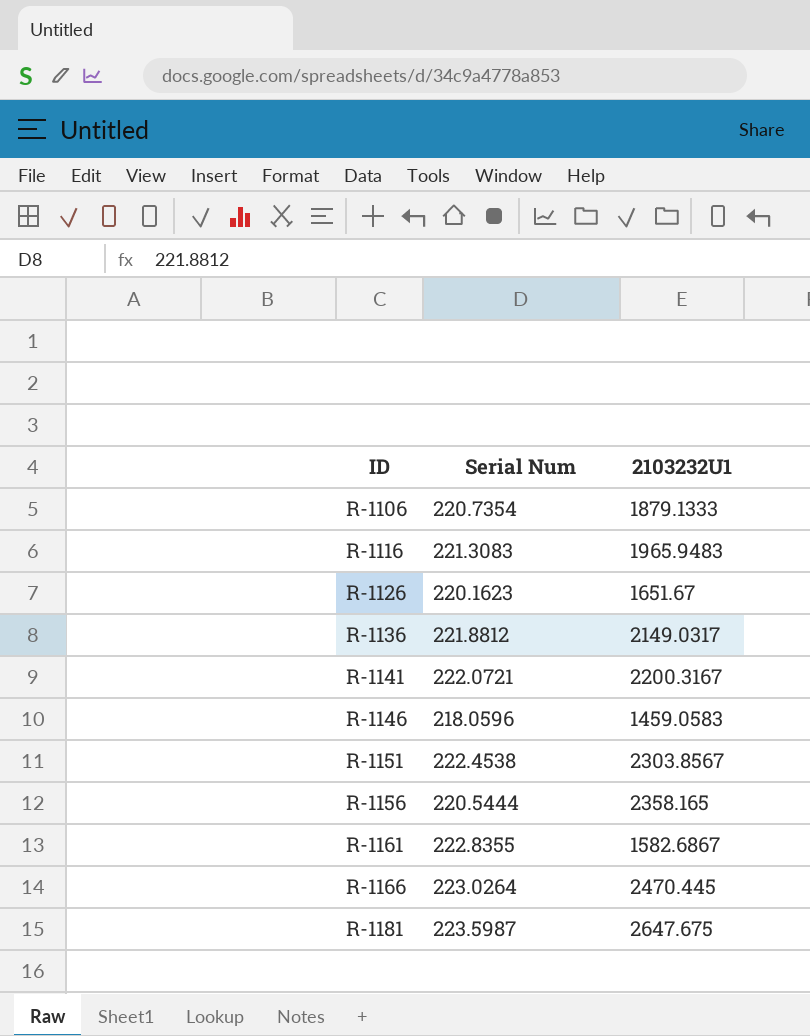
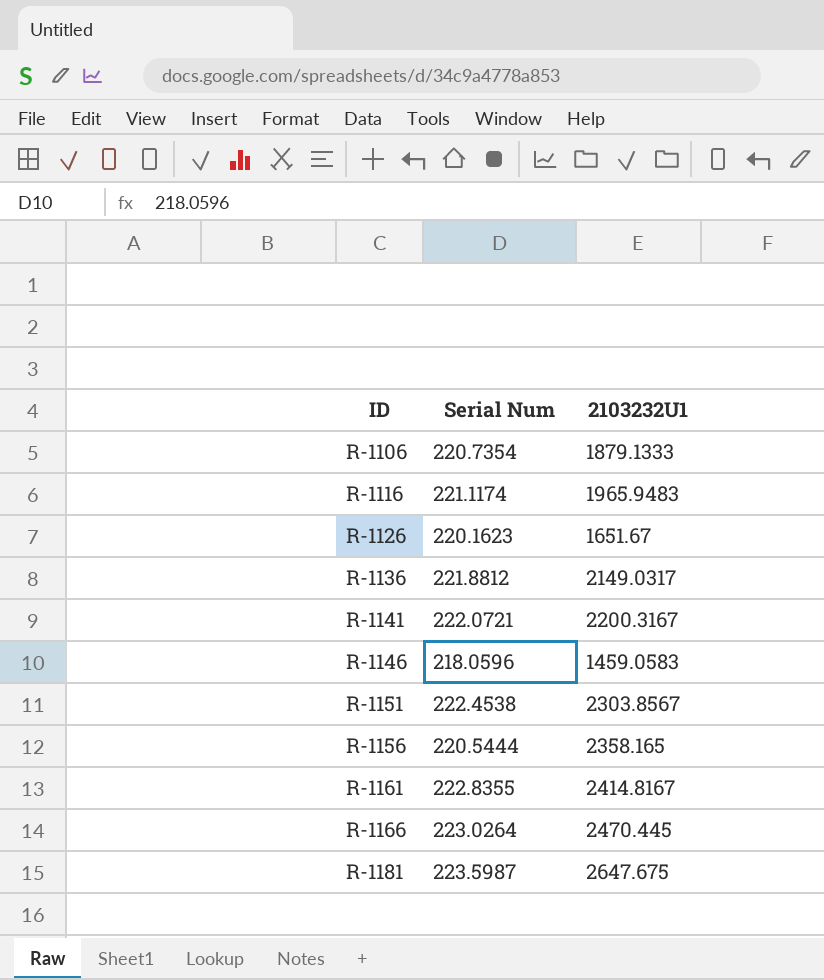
R-1116 | Serial Num: 221.3083 -> 221.1174
R-1161 | 2103232U1: 1582.6867 -> 2414.8167

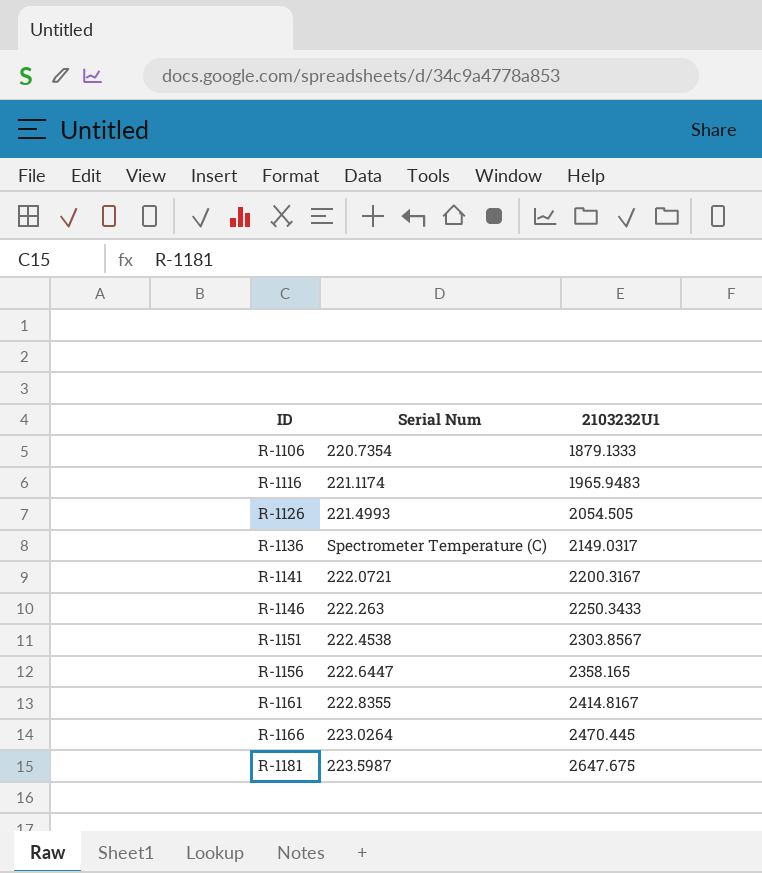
R-1126 | Serial Num: 220.1623 -> 221.4993
R-1126 | 2103232U1: 1651.67 -> 2054.505
R-1136 | Serial Num: 221.8812 -> Spectrometer Temperature (C)
R-1146 | Serial Num: 218.0596 -> 222.263
R-1146 | 2103232U1: 1459.0583 -> 2250.3433
R-1156 | Serial Num: 220.5444 -> 222.6447

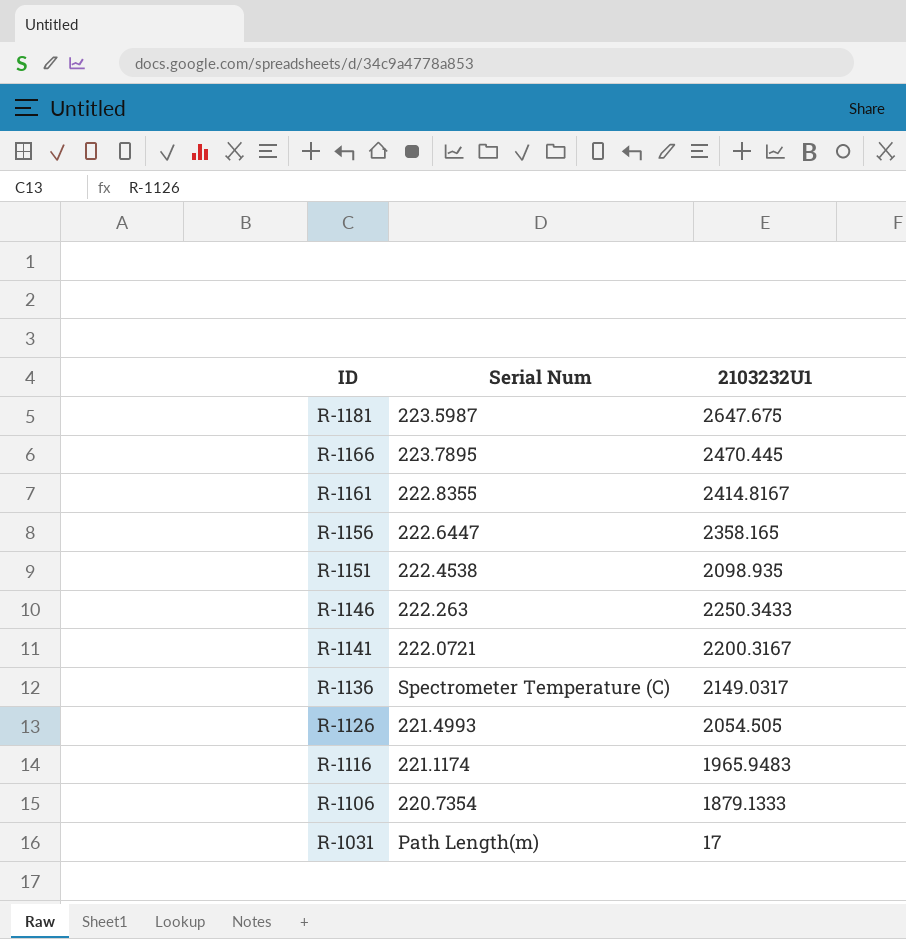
row order: ID ascending -> ID descending
R-1166 | Serial Num: 223.0264 -> 223.7895
R-1151 | 2103232U1: 2303.8567 -> 2098.935
row R-1031: none -> Path Length(m) | 17

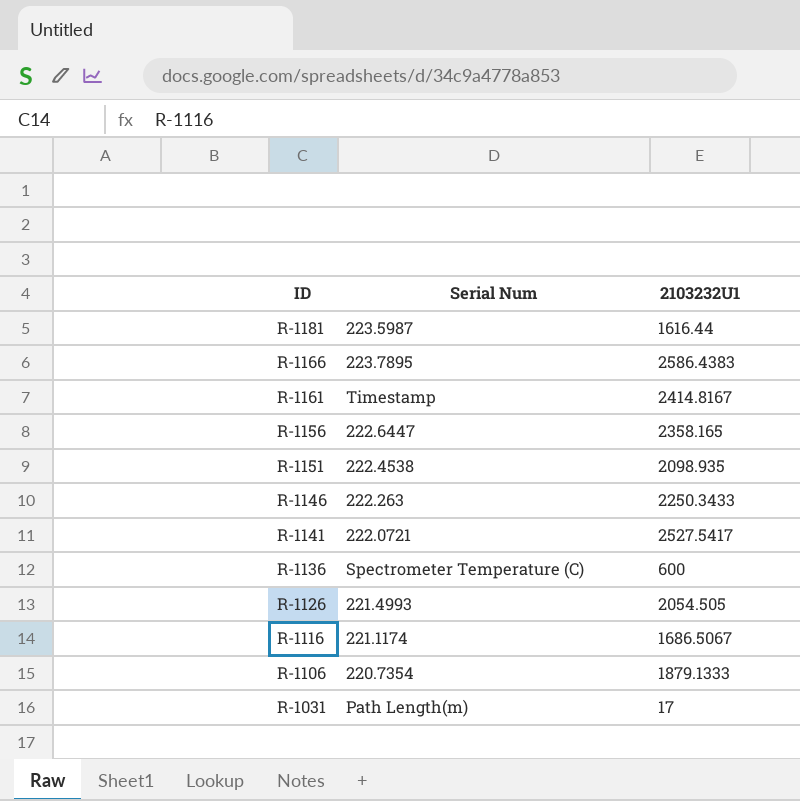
R-1181 | 2103232U1: 2647.675 -> 1616.44
R-1166 | 2103232U1: 2470.445 -> 2586.4383
R-1161 | Serial Num: 222.8355 -> Timestamp
R-1141 | 2103232U1: 2200.3167 -> 2527.5417
R-1136 | 2103232U1: 2149.0317 -> 600
R-1116 | 2103232U1: 1965.9483 -> 1686.5067

